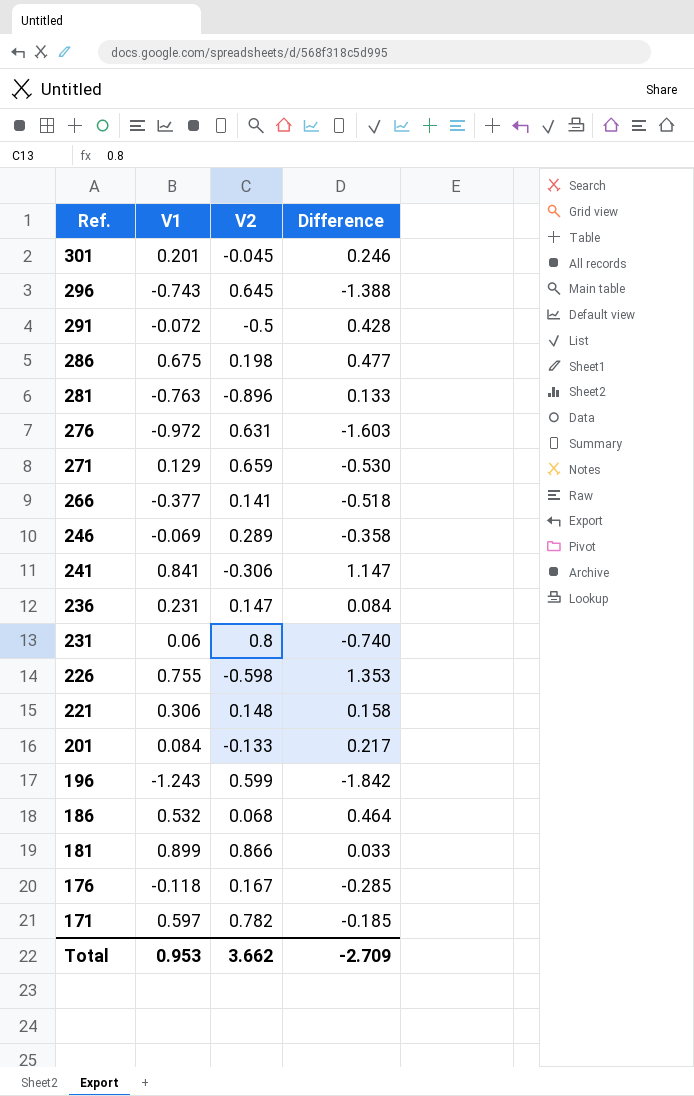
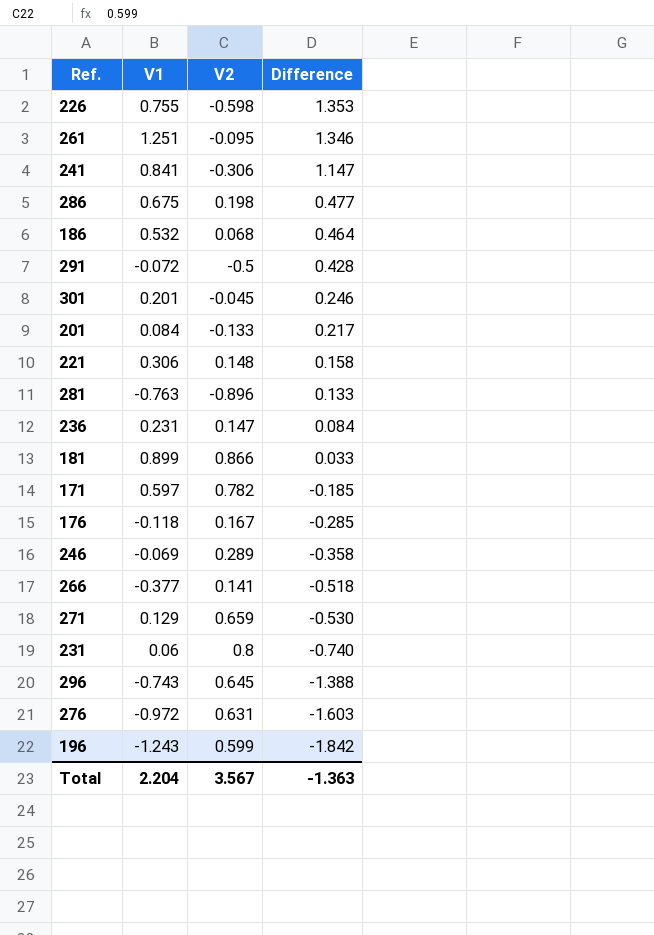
row order: Ref. descending -> Difference descending
row 261: none -> 1.251 | -0.095 | 1.346
Total | V1: 0.953 -> 2.204
Total | V2: 3.662 -> 3.567
Total | Difference: -2.709 -> -1.363

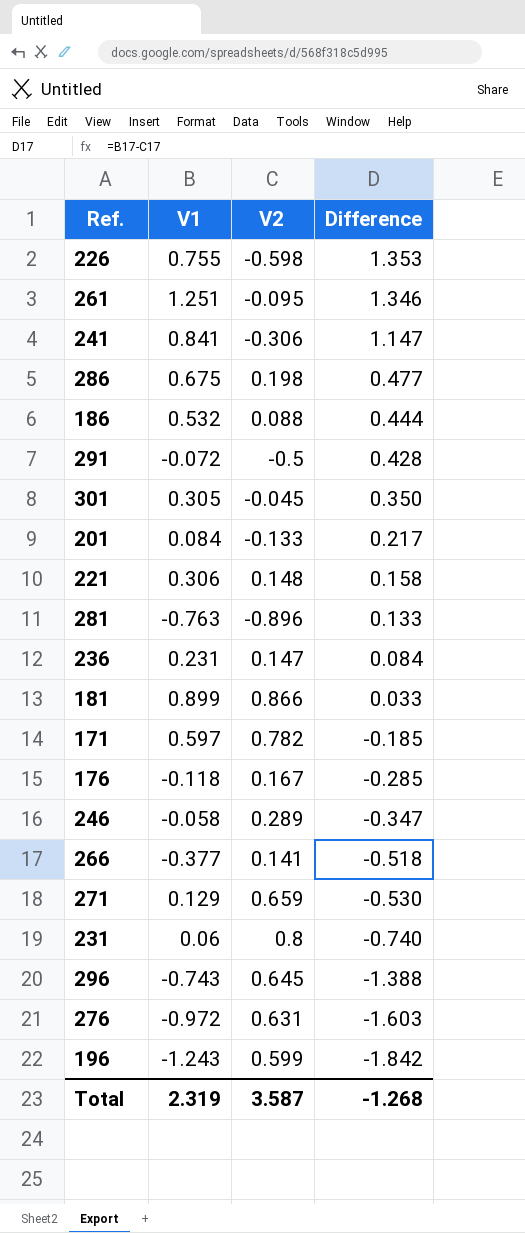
186 | V2: 0.068 -> 0.088
186 | Difference: 0.464 -> 0.444
301 | V1: 0.201 -> 0.305
301 | Difference: 0.246 -> 0.350
246 | V1: -0.069 -> -0.058
246 | Difference: -0.358 -> -0.347
Total | V1: 2.204 -> 2.319
Total | V2: 3.567 -> 3.587
Total | Difference: -1.363 -> -1.268

